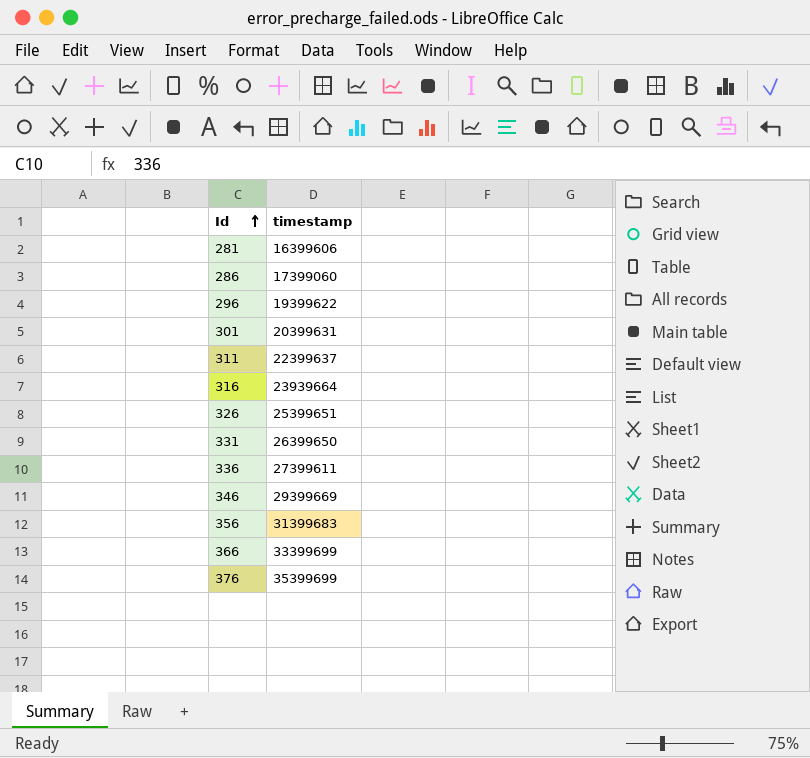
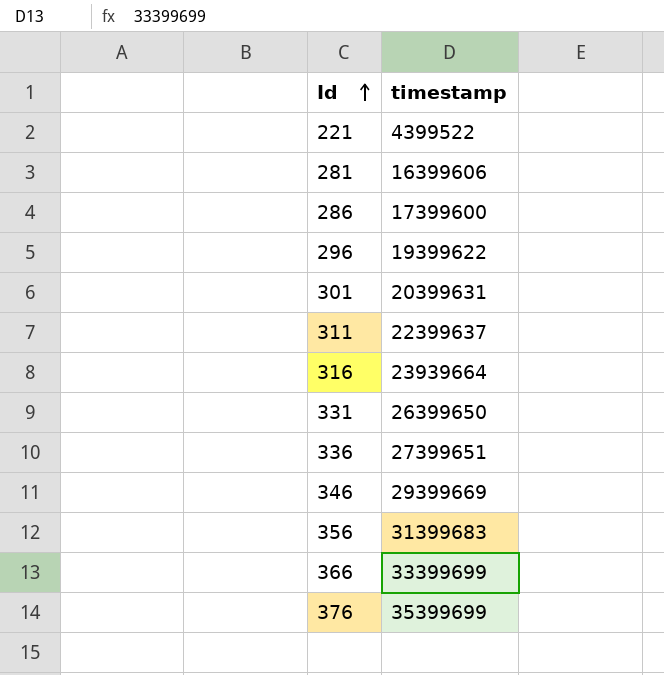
row 326: 25399651 -> none
row 221: none -> 4399522
286 | timestamp: 17399060 -> 17399600
336 | timestamp: 27399611 -> 27399651

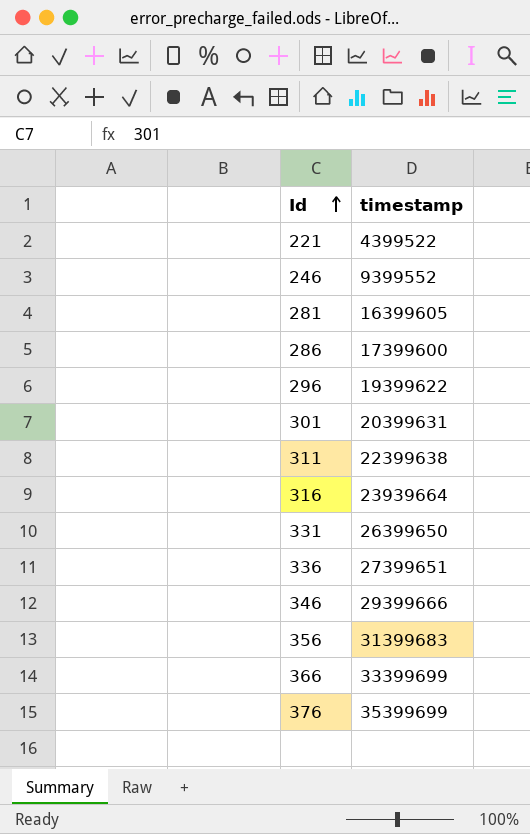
row 246: none -> 9399552
281 | timestamp: 16399606 -> 16399605
311 | timestamp: 22399637 -> 22399638
346 | timestamp: 29399669 -> 29399666

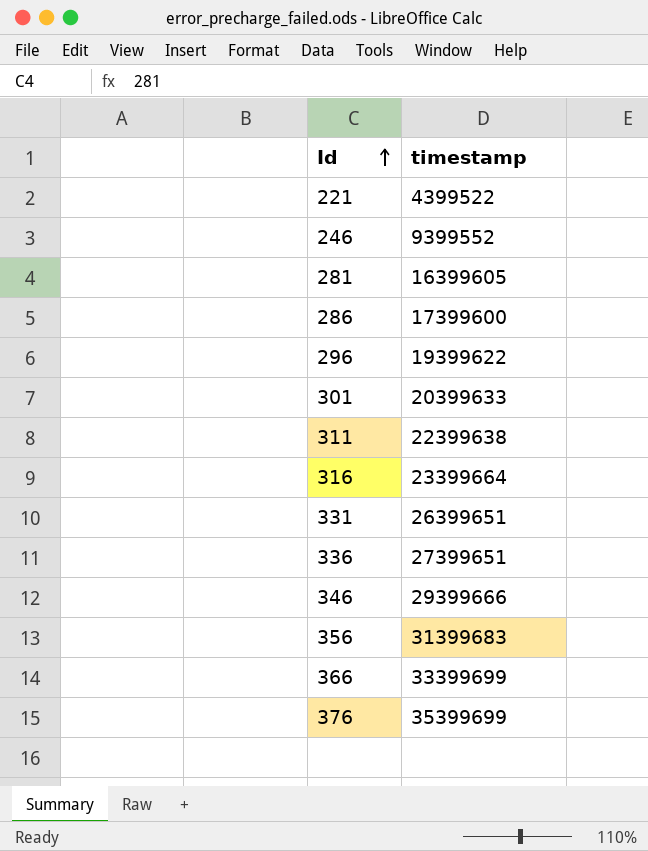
301 | timestamp: 20399631 -> 20399633
316 | timestamp: 23939664 -> 23399664
331 | timestamp: 26399650 -> 26399651

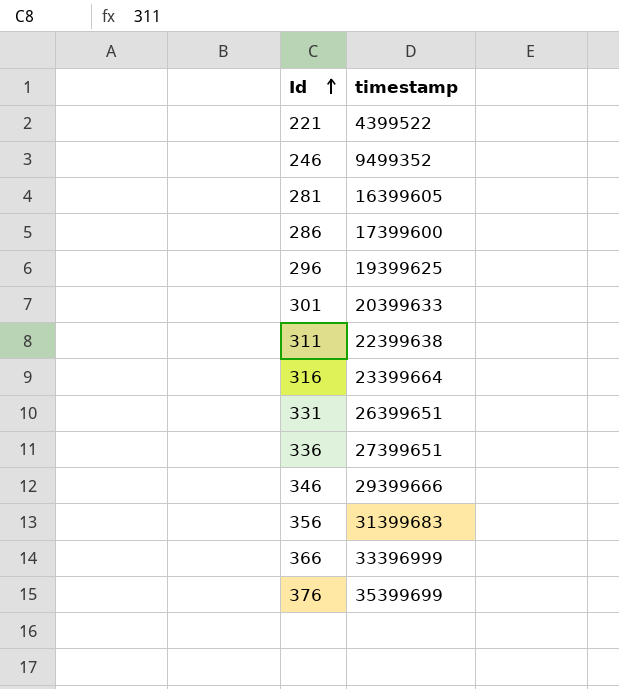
246 | timestamp: 9399552 -> 9499352
296 | timestamp: 19399622 -> 19399625
366 | timestamp: 33399699 -> 33396999

